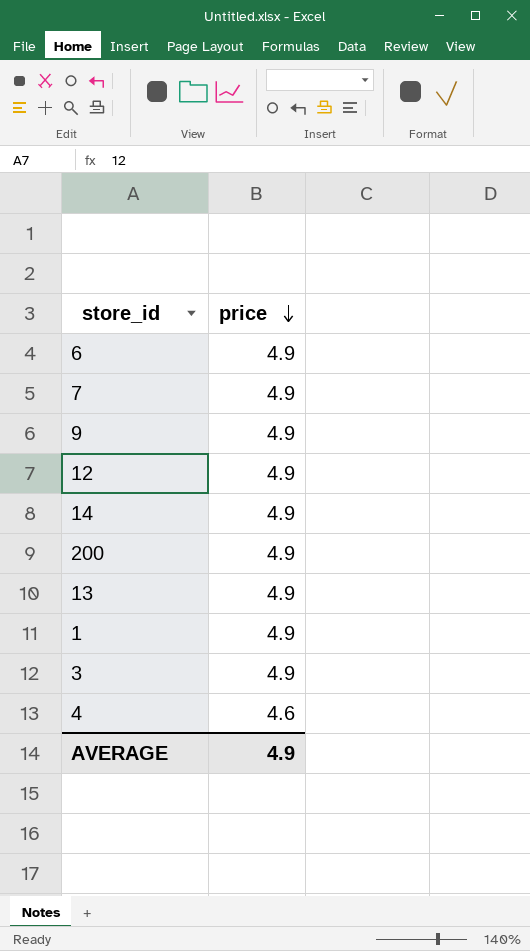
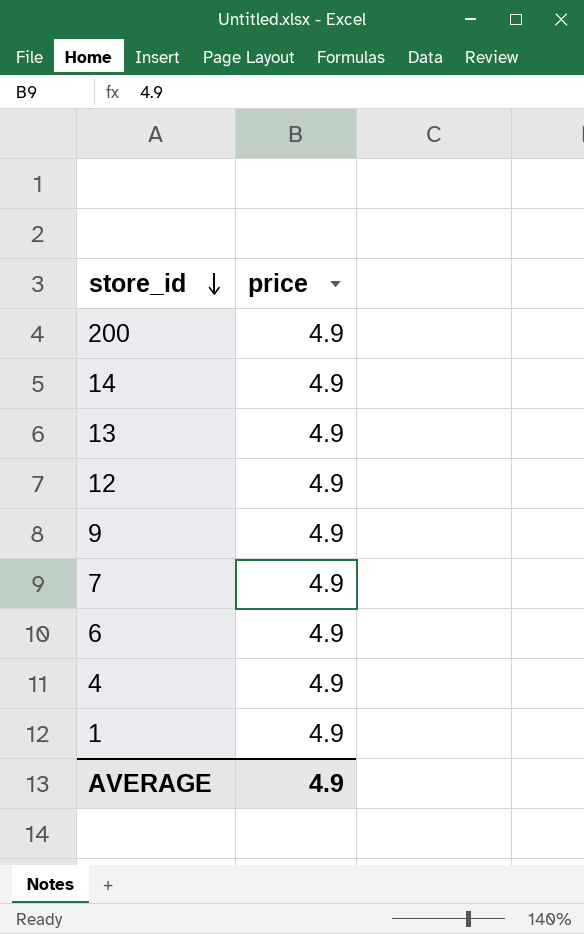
row order: price descending -> store_id descending
row 3: 4.9 -> none
4 | price: 4.6 -> 4.9

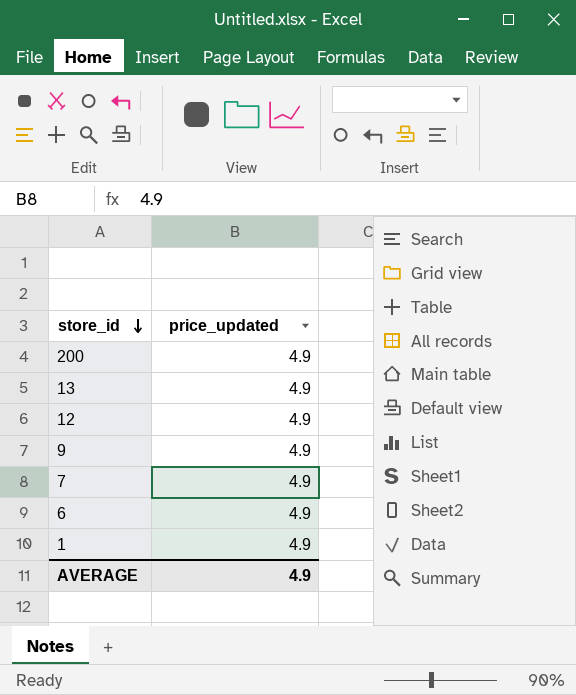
column name: price -> price_updated
row 14: 4.9 -> none
row 4: 4.9 -> none

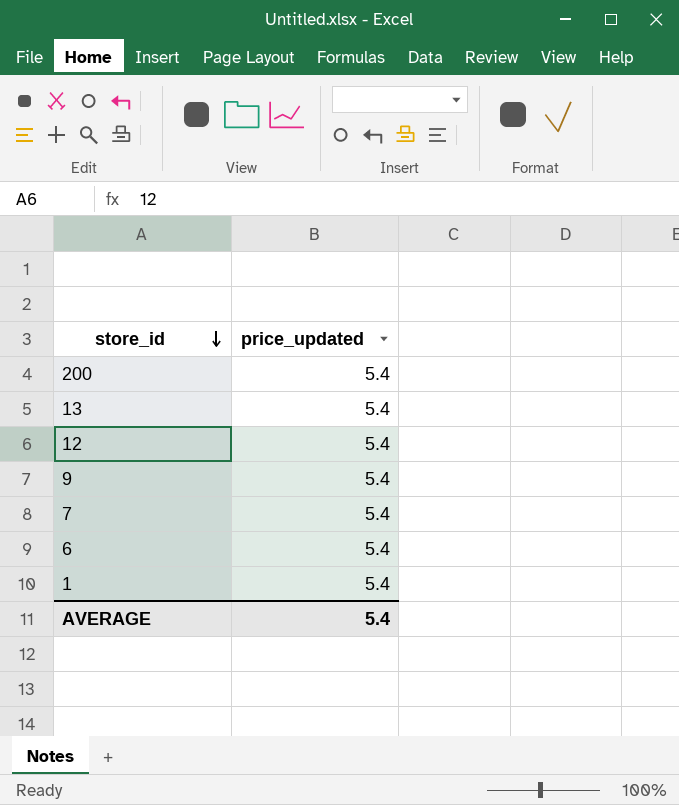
200 | price_updated: 4.9 -> 5.4
13 | price_updated: 4.9 -> 5.4
12 | price_updated: 4.9 -> 5.4
9 | price_updated: 4.9 -> 5.4
7 | price_updated: 4.9 -> 5.4
6 | price_updated: 4.9 -> 5.4
1 | price_updated: 4.9 -> 5.4
AVERAGE | price_updated: 4.9 -> 5.4

